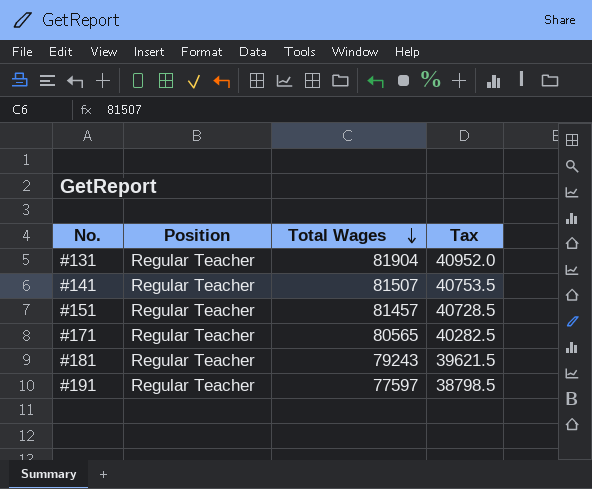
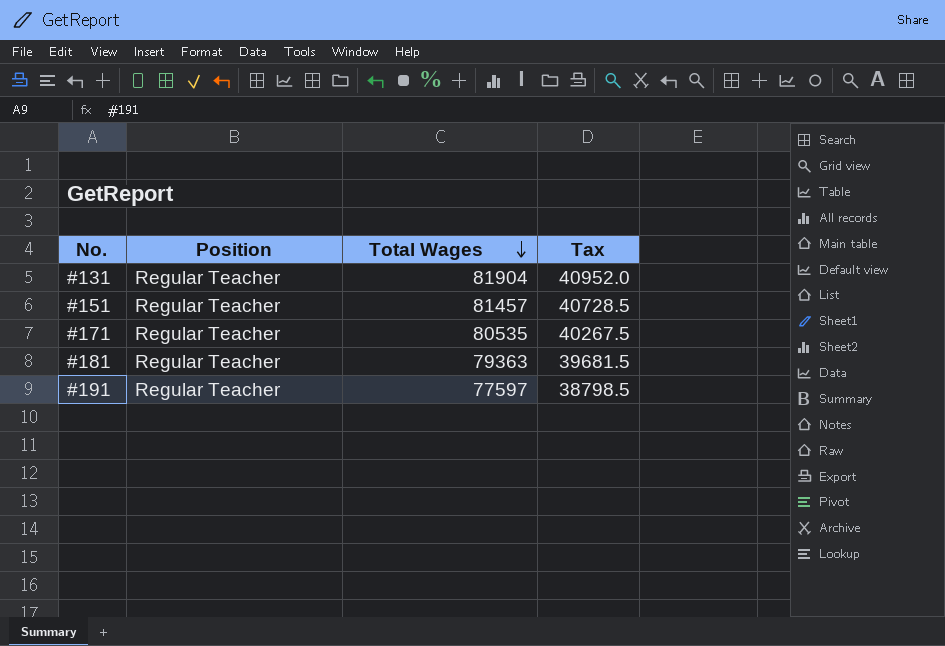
row #141: Regular Teacher | 81507 | 40753.5 -> none
#171 | Total Wages: 80565 -> 80535
#171 | Tax: 40282.5 -> 40267.5
#181 | Total Wages: 79243 -> 79363
#181 | Tax: 39621.5 -> 39681.5

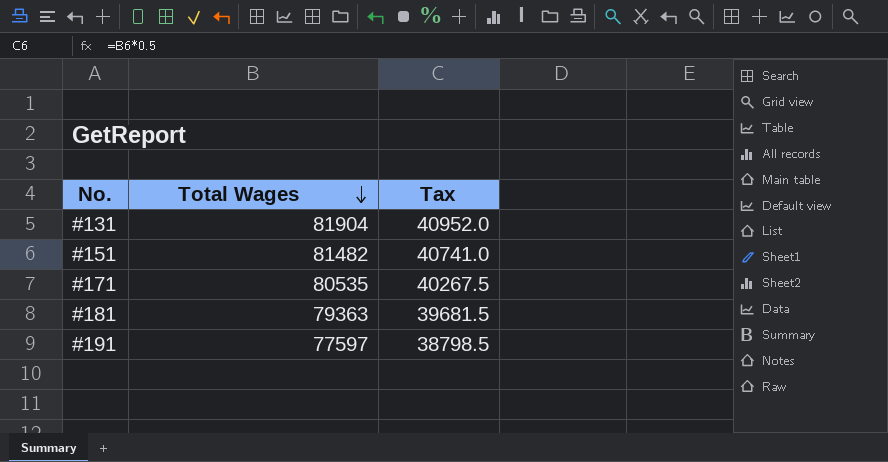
column Position | position: 2 -> none
#151 | Total Wages: 81457 -> 81482
#151 | Tax: 40728.5 -> 40741.0

